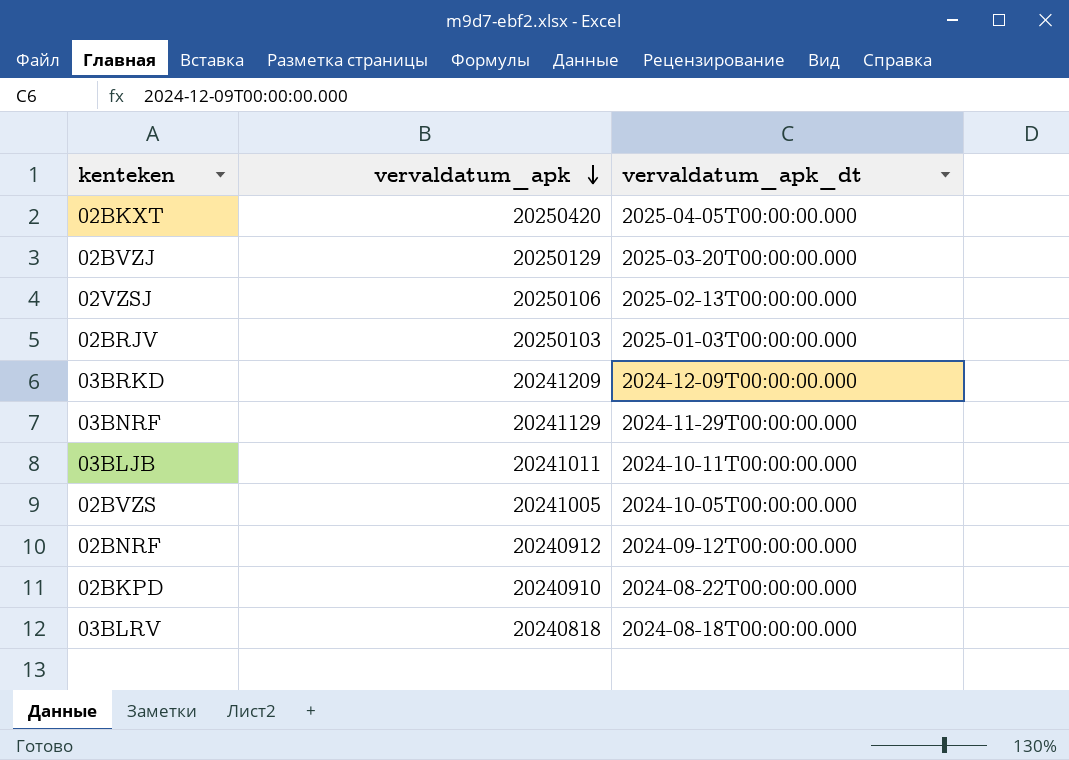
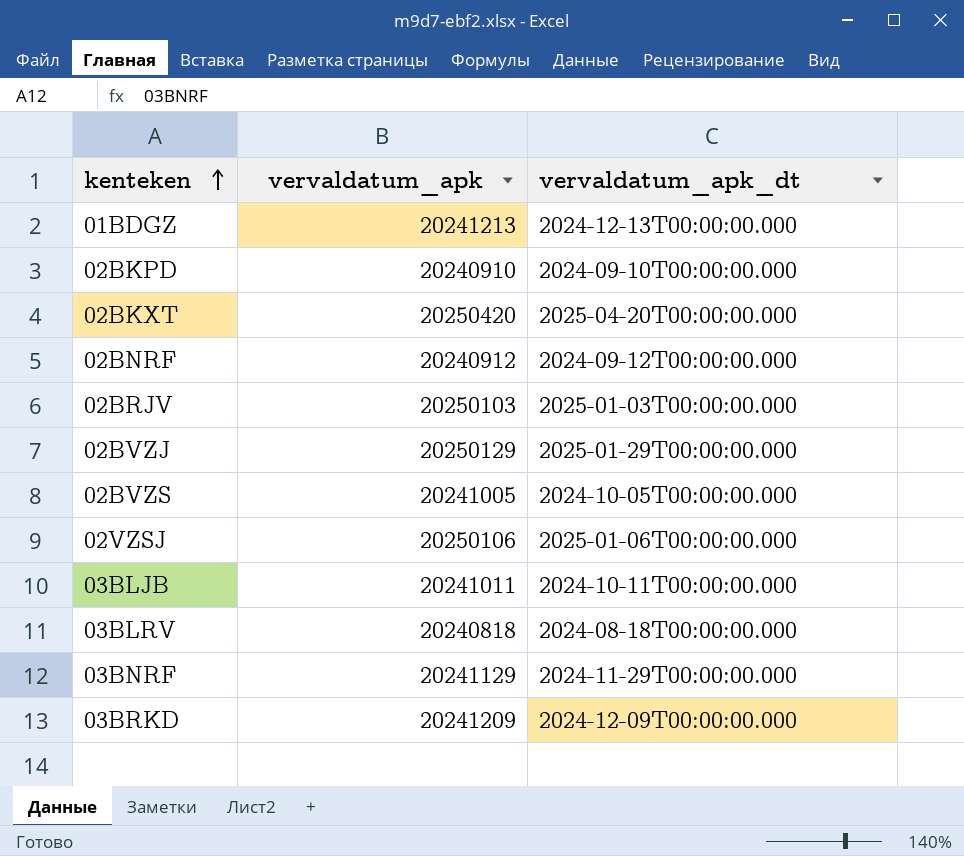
row order: vervaldatum_apk descending -> kenteken ascending
row 01BDGZ: none -> 20241213 | 2024-12-13T00:00:00.000
02BKPD | vervaldatum_apk_dt: 2024-08-22T00:00:00.000 -> 2024-09-10T00:00:00.000
02BKXT | vervaldatum_apk_dt: 2025-04-05T00:00:00.000 -> 2025-04-20T00:00:00.000
02BVZJ | vervaldatum_apk_dt: 2025-03-20T00:00:00.000 -> 2025-01-29T00:00:00.000
02VZSJ | vervaldatum_apk_dt: 2025-02-13T00:00:00.000 -> 2025-01-06T00:00:00.000

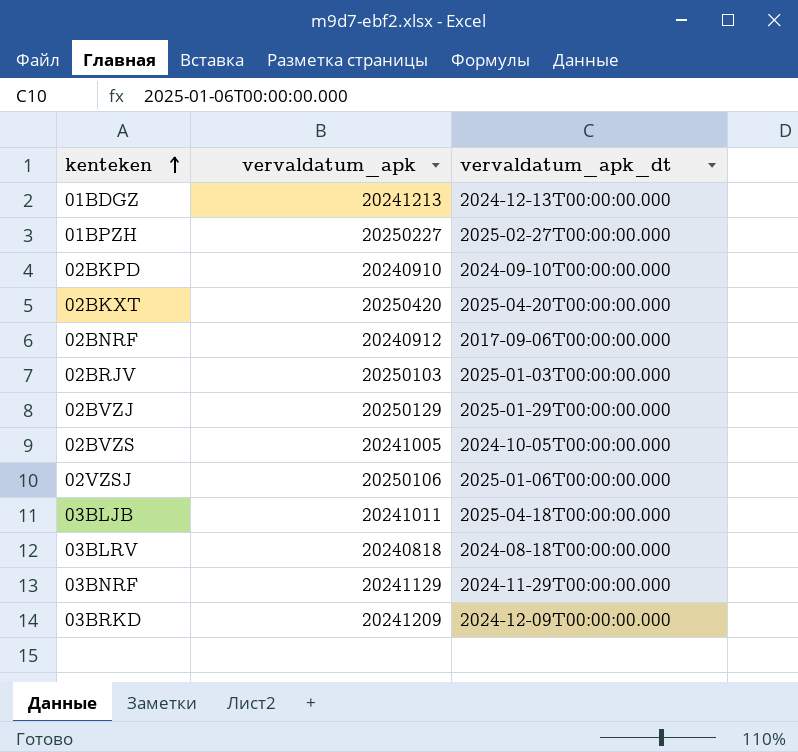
row 01BPZH: none -> 20250227 | 2025-02-27T00:00:00.000
02BNRF | vervaldatum_apk_dt: 2024-09-12T00:00:00.000 -> 2017-09-06T00:00:00.000
03BLJB | vervaldatum_apk_dt: 2024-10-11T00:00:00.000 -> 2025-04-18T00:00:00.000

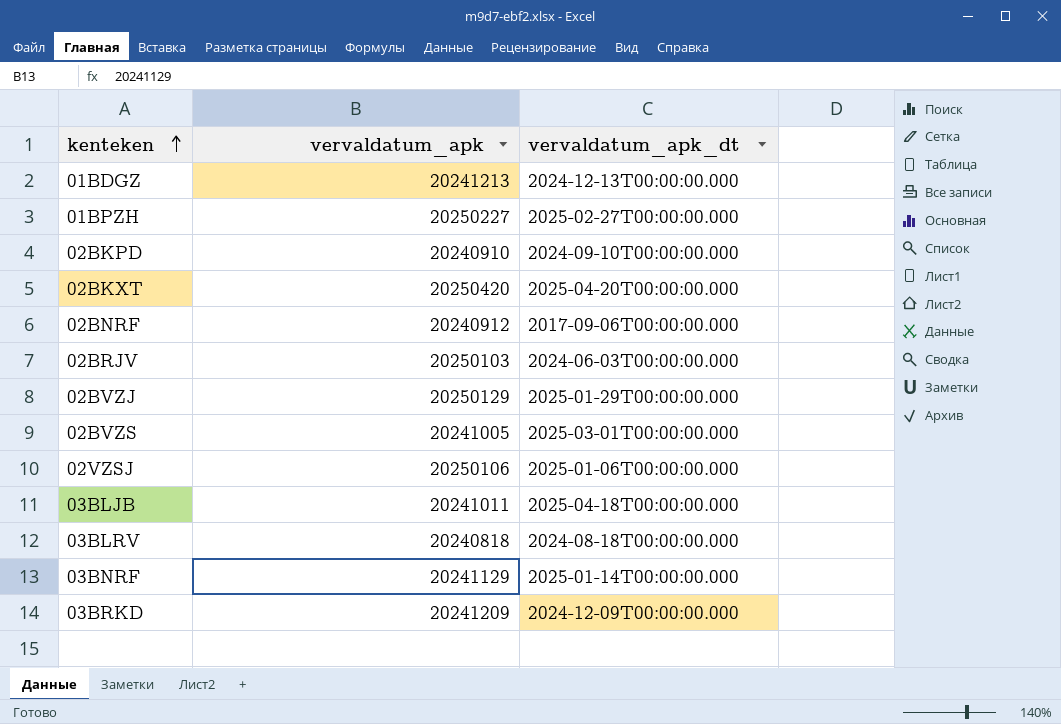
02BRJV | vervaldatum_apk_dt: 2025-01-03T00:00:00.000 -> 2024-06-03T00:00:00.000
02BVZS | vervaldatum_apk_dt: 2024-10-05T00:00:00.000 -> 2025-03-01T00:00:00.000
03BNRF | vervaldatum_apk_dt: 2024-11-29T00:00:00.000 -> 2025-01-14T00:00:00.000

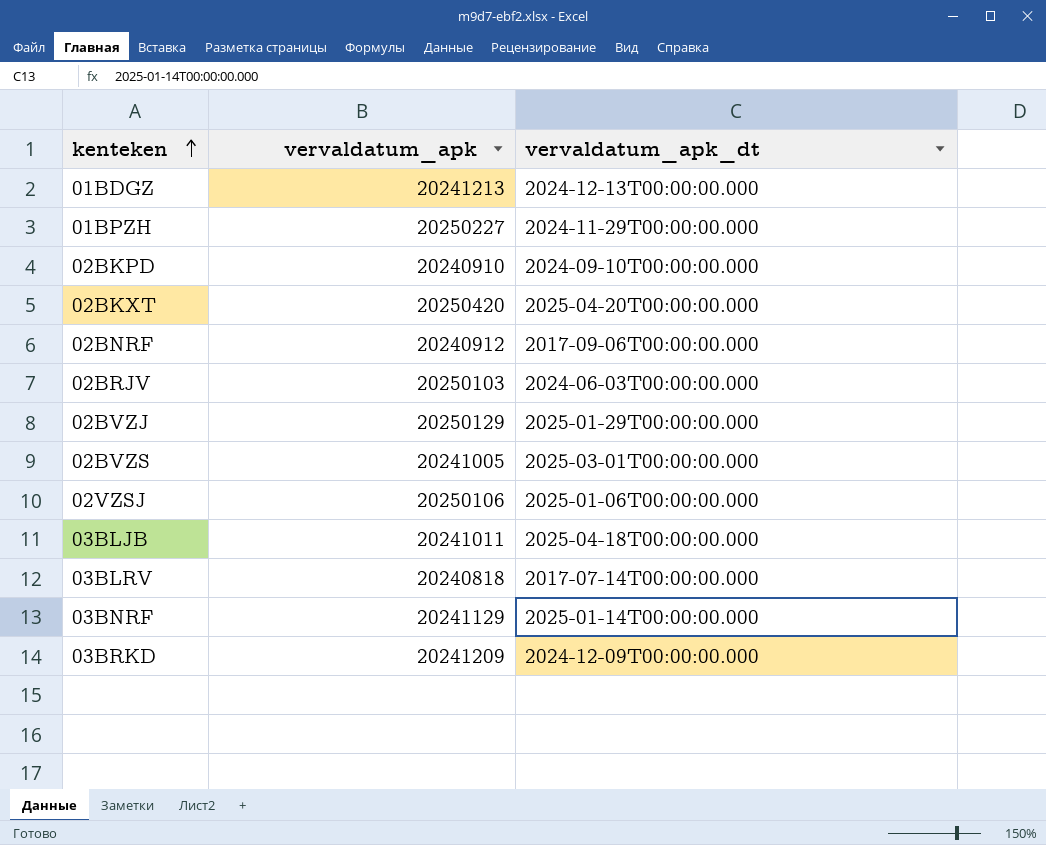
01BPZH | vervaldatum_apk_dt: 2025-02-27T00:00:00.000 -> 2024-11-29T00:00:00.000
03BLRV | vervaldatum_apk_dt: 2024-08-18T00:00:00.000 -> 2017-07-14T00:00:00.000

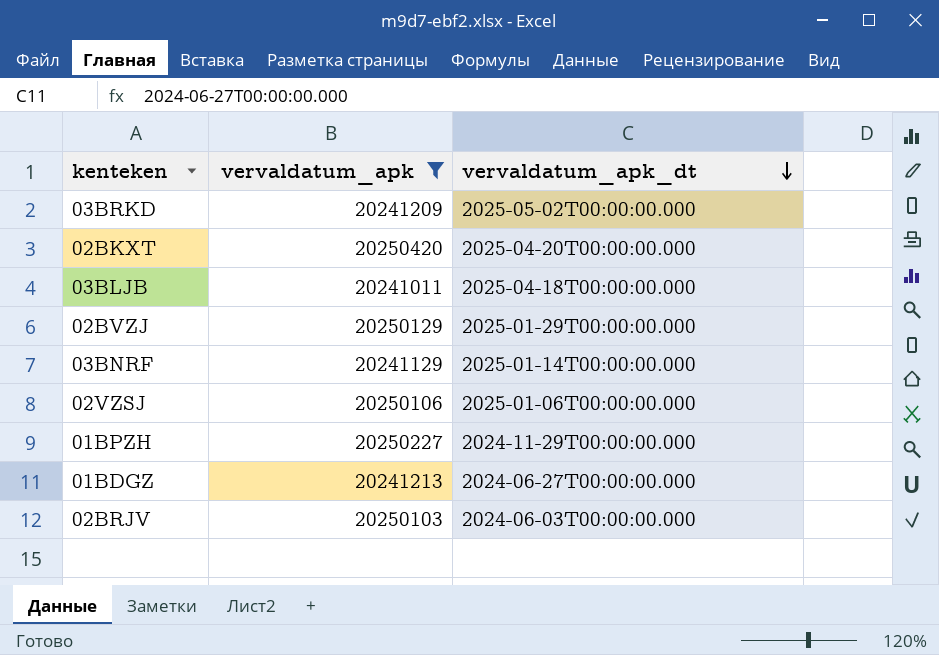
filter: none -> vervaldatum_apk >= 20241011
row order: kenteken ascending -> vervaldatum_apk_dt descending
03BRKD | vervaldatum_apk_dt: 2024-12-09T00:00:00.000 -> 2025-05-02T00:00:00.000
01BDGZ | vervaldatum_apk_dt: 2024-12-13T00:00:00.000 -> 2024-06-27T00:00:00.000

